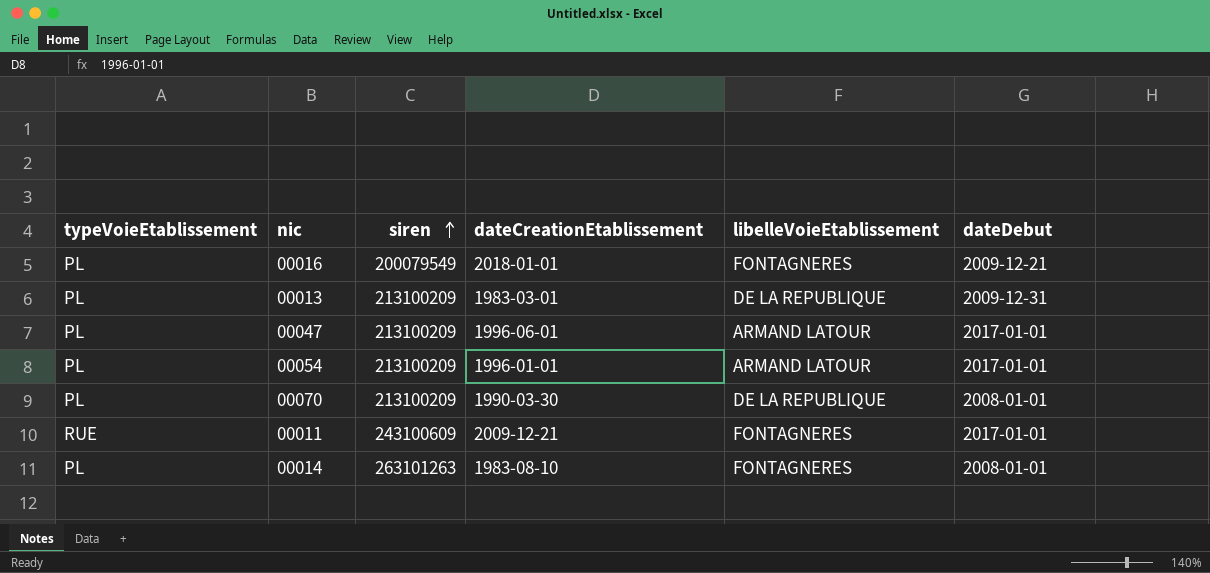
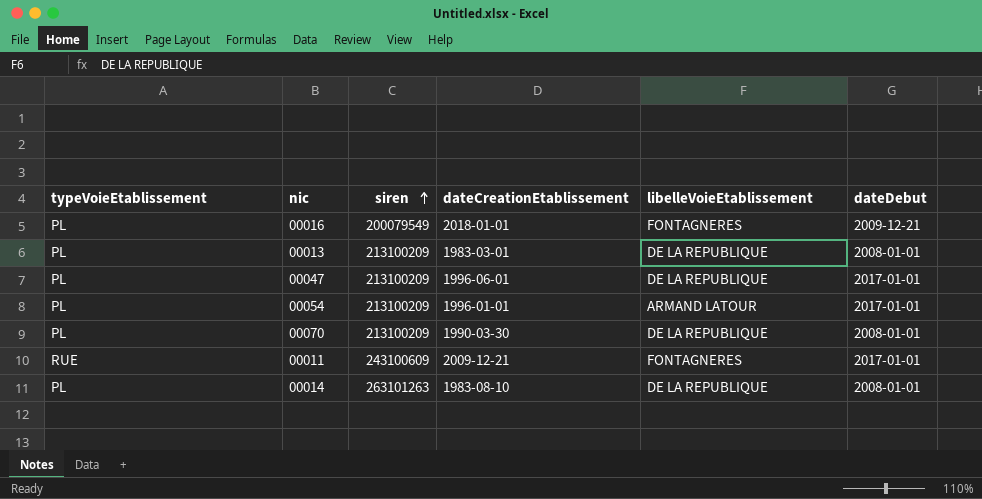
00013 | dateDebut: 2009-12-31 -> 2008-01-01
00047 | libelleVoieEtablissement: ARMAND LATOUR -> DE LA REPUBLIQUE
00014 | libelleVoieEtablissement: FONTAGNERES -> DE LA REPUBLIQUE

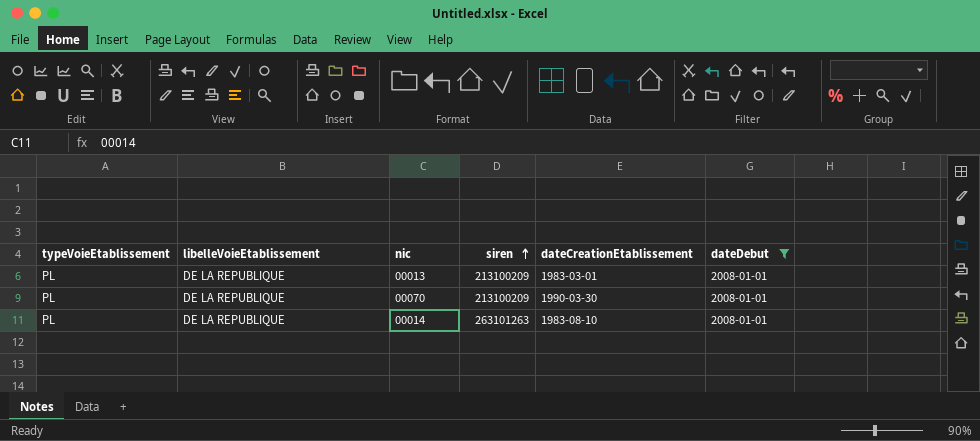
filter: none -> dateDebut = 2008-01-01
column libelleVoieEtablissement | position: 5 -> 2

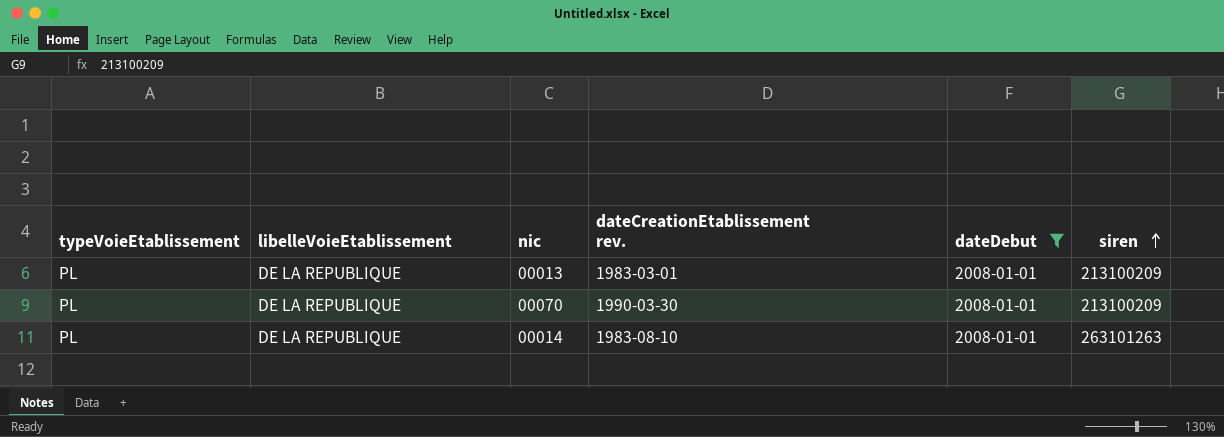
column name: dateCreationEtablissement -> dateCreationEtablissement rev.
column siren | position: 4 -> 6

